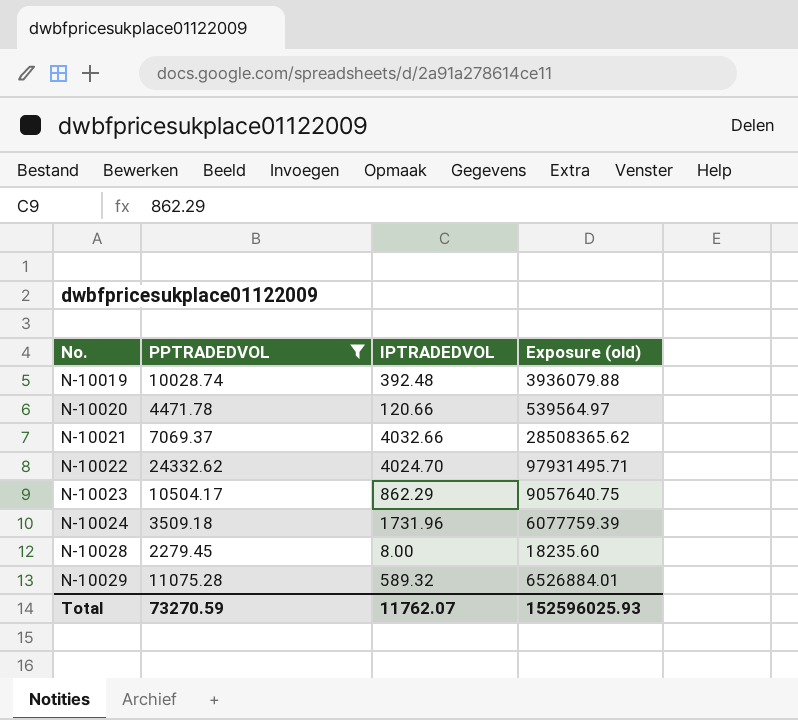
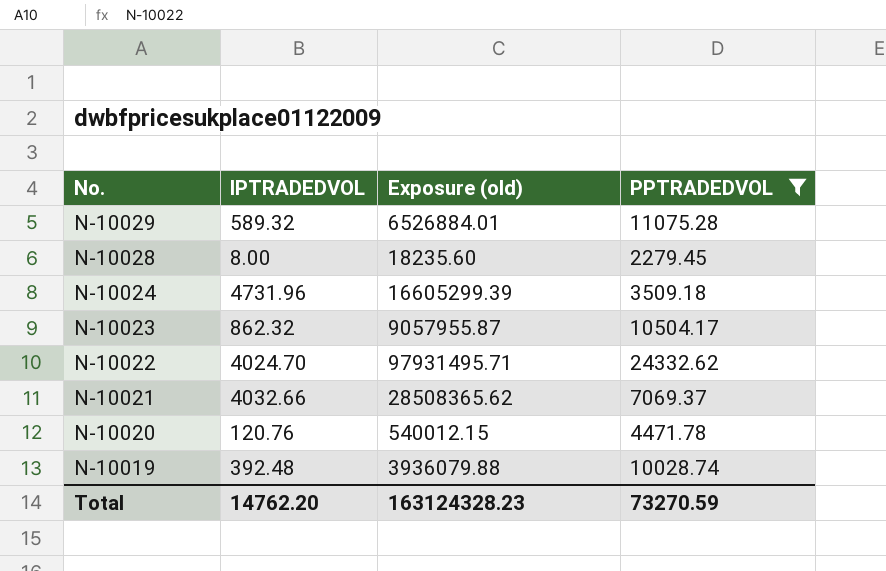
row order: No. ascending -> No. descending
column PPTRADEDVOL | position: 2 -> 4
N-10024 | IPTRADEDVOL: 1731.96 -> 4731.96
N-10024 | Exposure (old): 6077759.39 -> 16605299.39
N-10023 | IPTRADEDVOL: 862.29 -> 862.32
N-10023 | Exposure (old): 9057640.75 -> 9057955.87
N-10020 | IPTRADEDVOL: 120.66 -> 120.76
N-10020 | Exposure (old): 539564.97 -> 540012.15
Total | IPTRADEDVOL: 11762.07 -> 14762.20
Total | Exposure (old): 152596025.93 -> 163124328.23

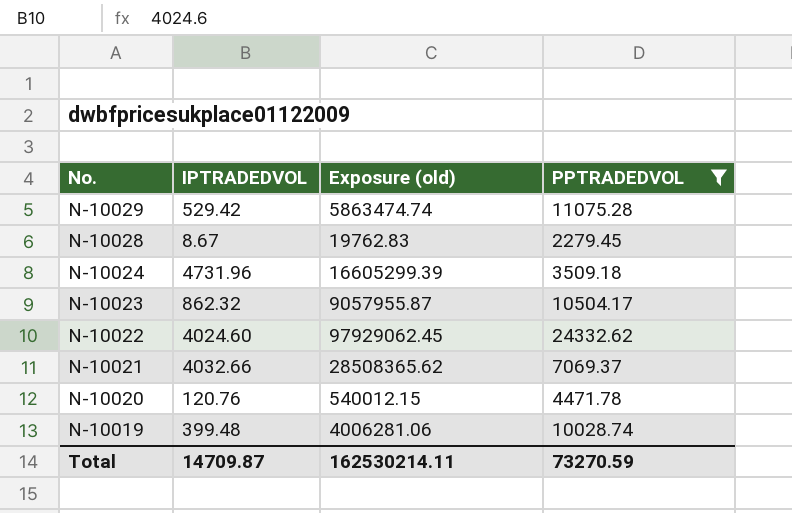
N-10029 | IPTRADEDVOL: 589.32 -> 529.42
N-10029 | Exposure (old): 6526884.01 -> 5863474.74
N-10028 | IPTRADEDVOL: 8.00 -> 8.67
N-10028 | Exposure (old): 18235.60 -> 19762.83
N-10022 | IPTRADEDVOL: 4024.70 -> 4024.60
N-10022 | Exposure (old): 97931495.71 -> 97929062.45
N-10019 | IPTRADEDVOL: 392.48 -> 399.48
N-10019 | Exposure (old): 3936079.88 -> 4006281.06
Total | IPTRADEDVOL: 14762.20 -> 14709.87
Total | Exposure (old): 163124328.23 -> 162530214.11

